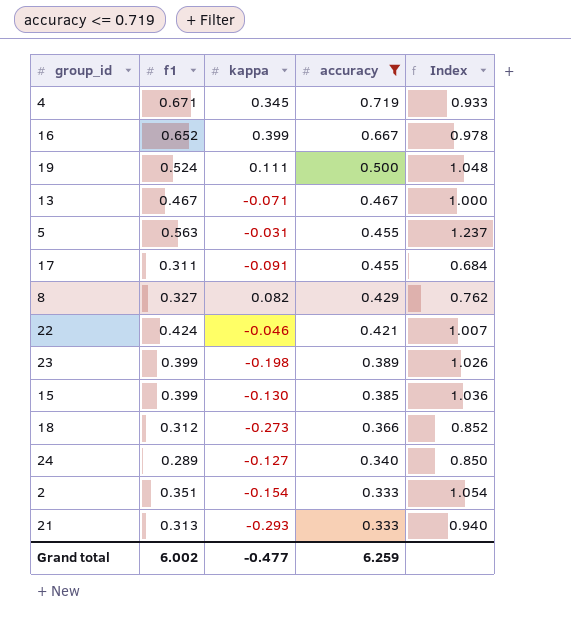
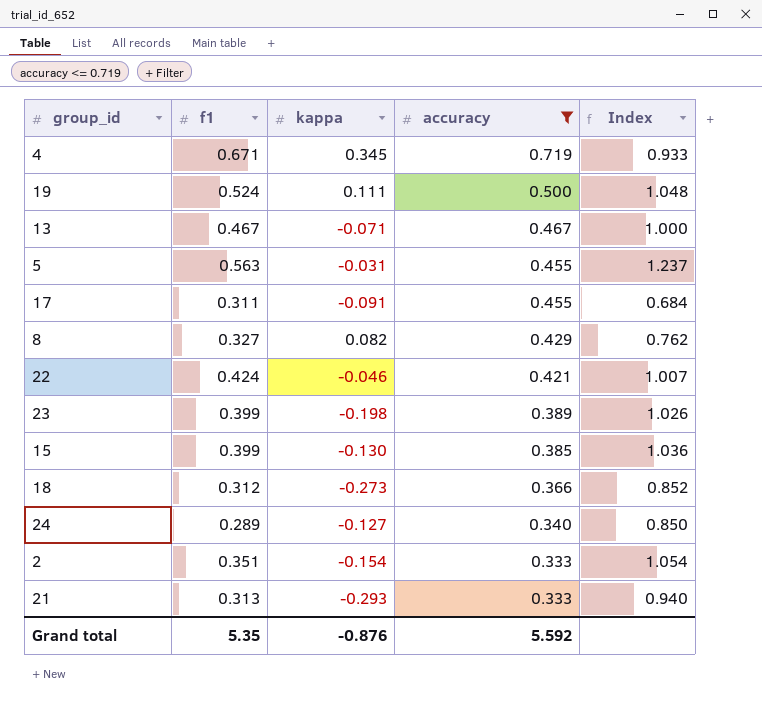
row 16: 0.652 | 0.399 | 0.667 | 0.978 -> none
Grand total | f1: 6.002 -> 5.35
Grand total | kappa: -0.477 -> -0.876
Grand total | accuracy: 6.259 -> 5.592

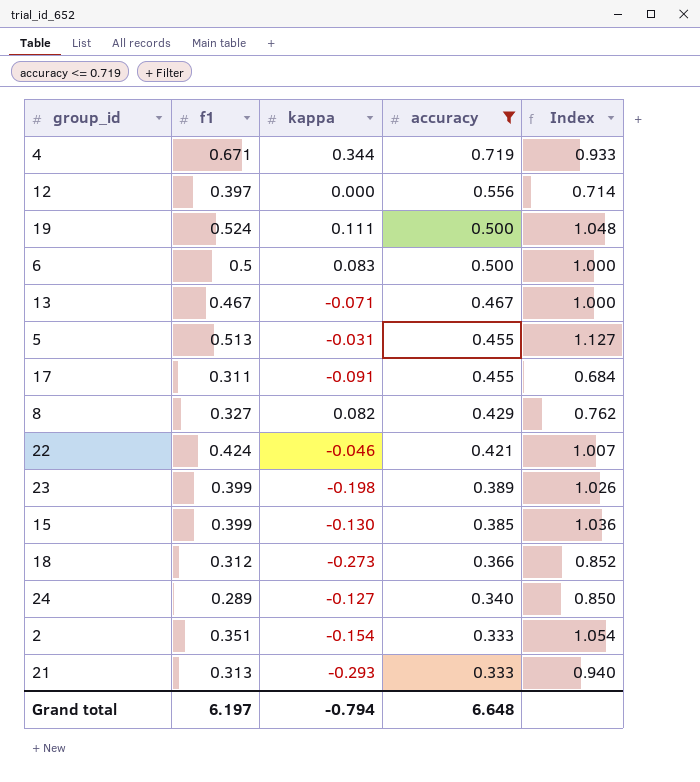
4 | kappa: 0.345 -> 0.344
row 12: none -> 0.397 | 0.000 | 0.556 | 0.714
row 6: none -> 0.5 | 0.083 | 0.500 | 1.000
5 | f1: 0.563 -> 0.513
5 | Index: 1.237 -> 1.127
Grand total | f1: 5.35 -> 6.197
Grand total | kappa: -0.876 -> -0.794
Grand total | accuracy: 5.592 -> 6.648

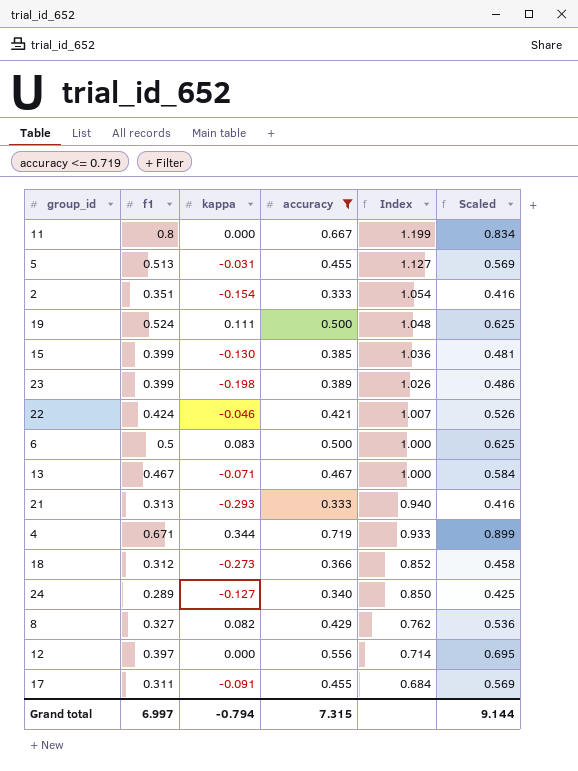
row order: accuracy descending -> Index descending
column Scaled | formula: none -> [accuracy] * 1.25
row 11: none -> 0.8 | 0.000 | 0.667 | 1.199 | 0.834
Grand total | f1: 6.197 -> 6.997
Grand total | accuracy: 6.648 -> 7.315

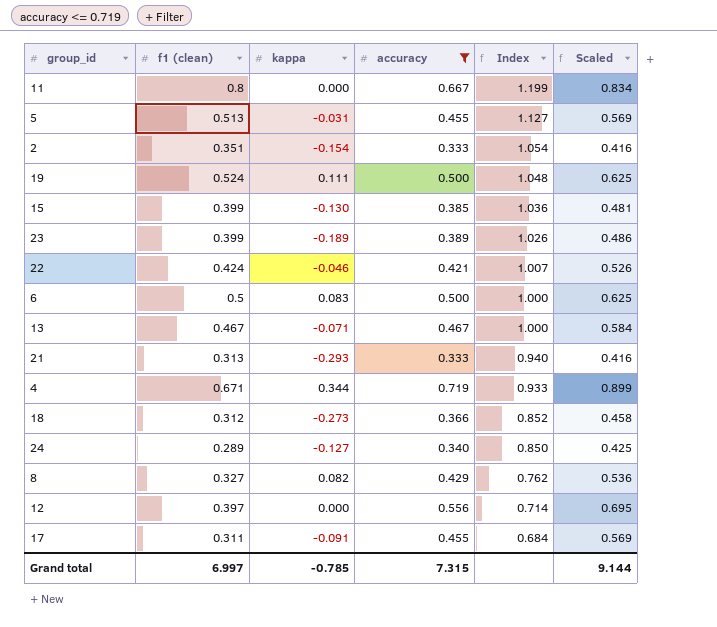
column name: f1 -> f1 (clean)
23 | kappa: -0.198 -> -0.189
Grand total | kappa: -0.794 -> -0.785

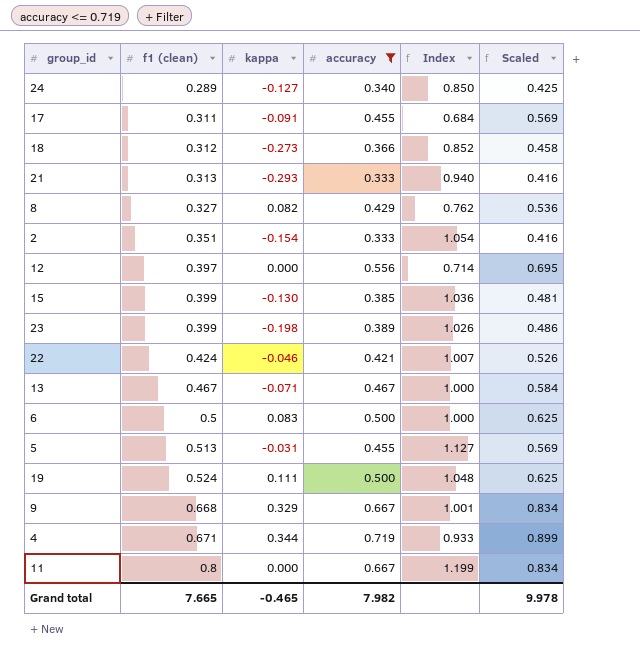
row order: Index descending -> f1 (clean) ascending
23 | kappa: -0.189 -> -0.198
row 9: none -> 0.668 | 0.329 | 0.667 | 1.001 | 0.834
Grand total | f1 (clean): 6.997 -> 7.665
Grand total | kappa: -0.785 -> -0.465
Grand total | accuracy: 7.315 -> 7.982
Grand total | Scaled: 9.144 -> 9.978

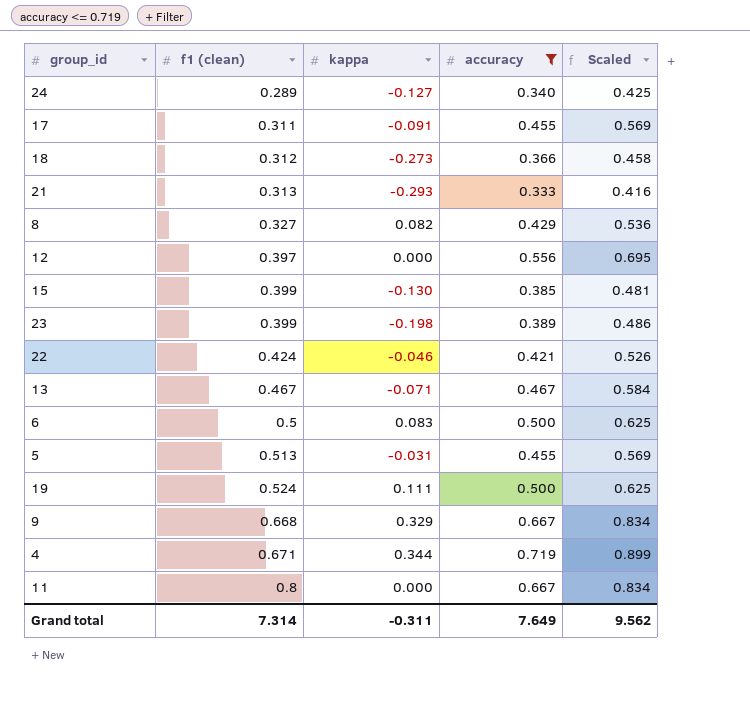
column Index | formula: [f1 (clean)] / [accuracy] -> none
row 2: 0.351 | -0.154 | 0.333 | 1.054 | 0.416 -> none
Grand total | f1 (clean): 7.665 -> 7.314
Grand total | kappa: -0.465 -> -0.311
Grand total | accuracy: 7.982 -> 7.649
Grand total | Scaled: 9.978 -> 9.562

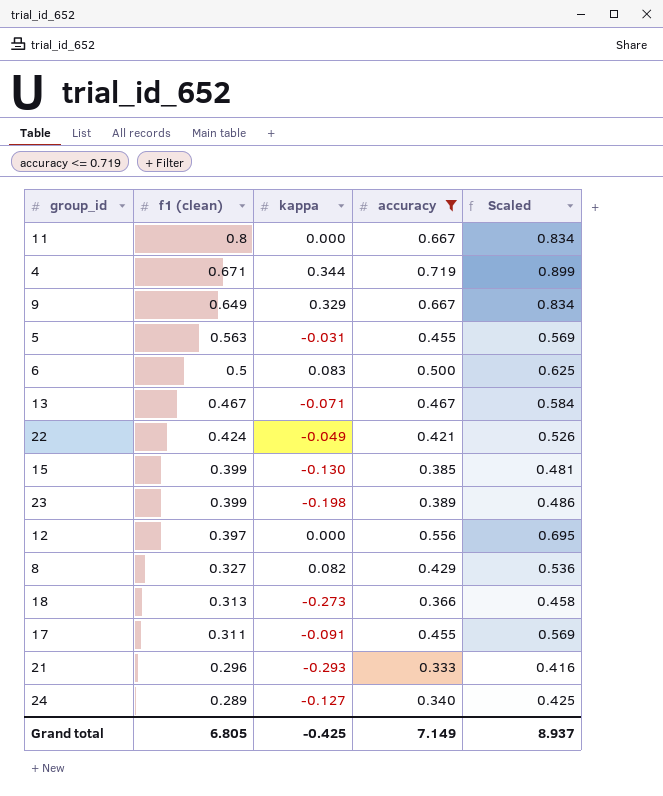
row order: f1 (clean) ascending -> f1 (clean) descending
row 19: 0.524 | 0.111 | 0.500 | 0.625 -> none
9 | f1 (clean): 0.668 -> 0.649
5 | f1 (clean): 0.513 -> 0.563
22 | kappa: -0.046 -> -0.049
18 | f1 (clean): 0.312 -> 0.313
21 | f1 (clean): 0.313 -> 0.296
Grand total | f1 (clean): 7.314 -> 6.805
Grand total | kappa: -0.311 -> -0.425
Grand total | accuracy: 7.649 -> 7.149
Grand total | Scaled: 9.562 -> 8.937

